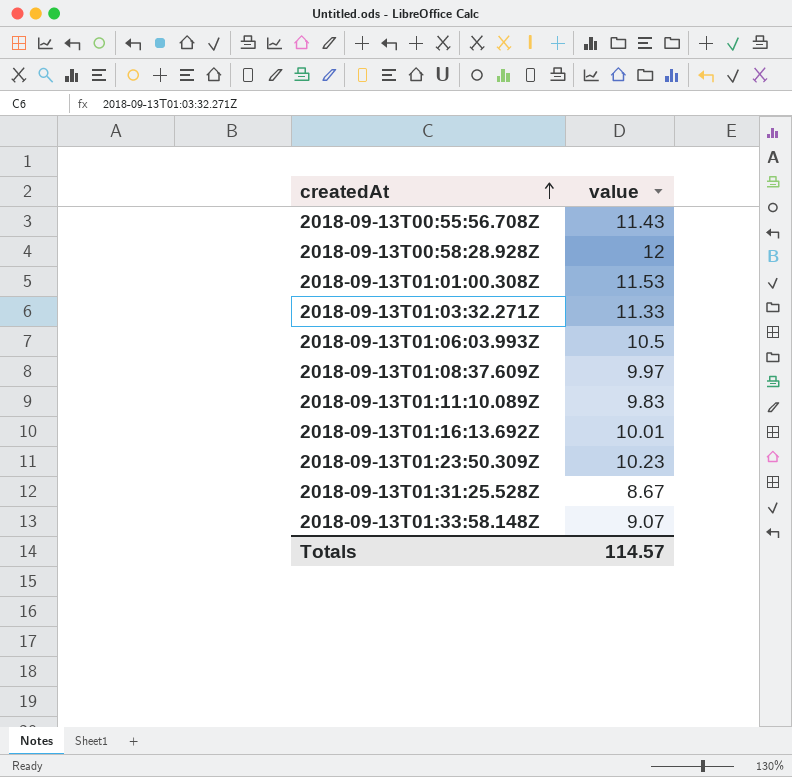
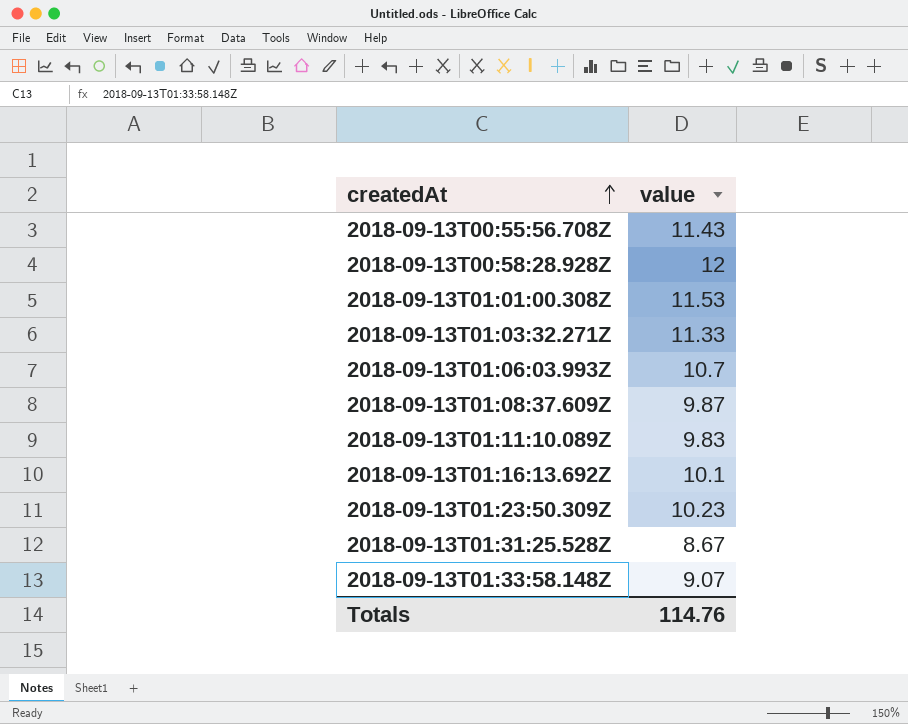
2018-09-13T01:06:03.993Z | value: 10.5 -> 10.7
2018-09-13T01:08:37.609Z | value: 9.97 -> 9.87
2018-09-13T01:16:13.692Z | value: 10.01 -> 10.1
Totals | value: 114.57 -> 114.76

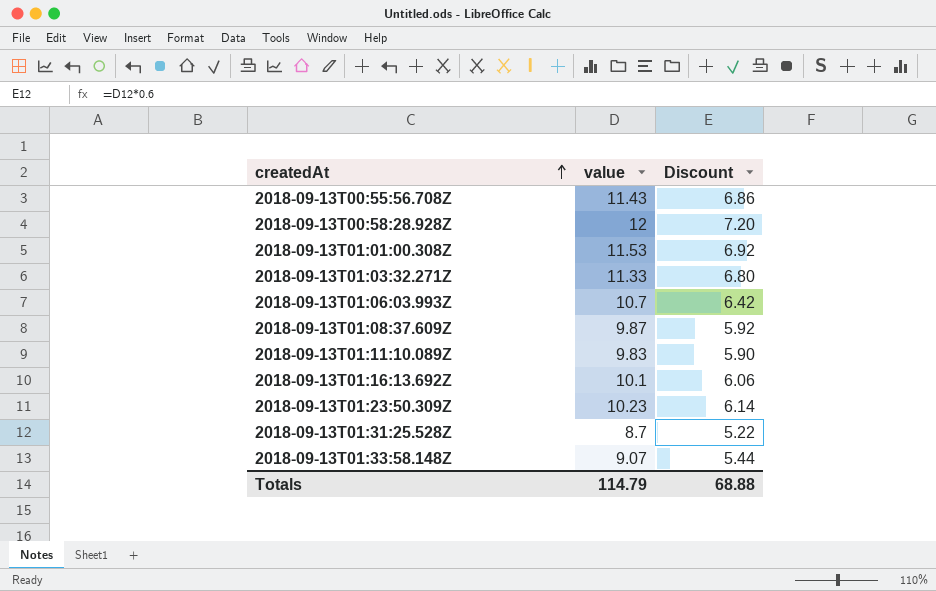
column Discount | formula: none -> [value] * 0.6
2018-09-13T01:31:25.528Z | value: 8.67 -> 8.7
Totals | value: 114.76 -> 114.79

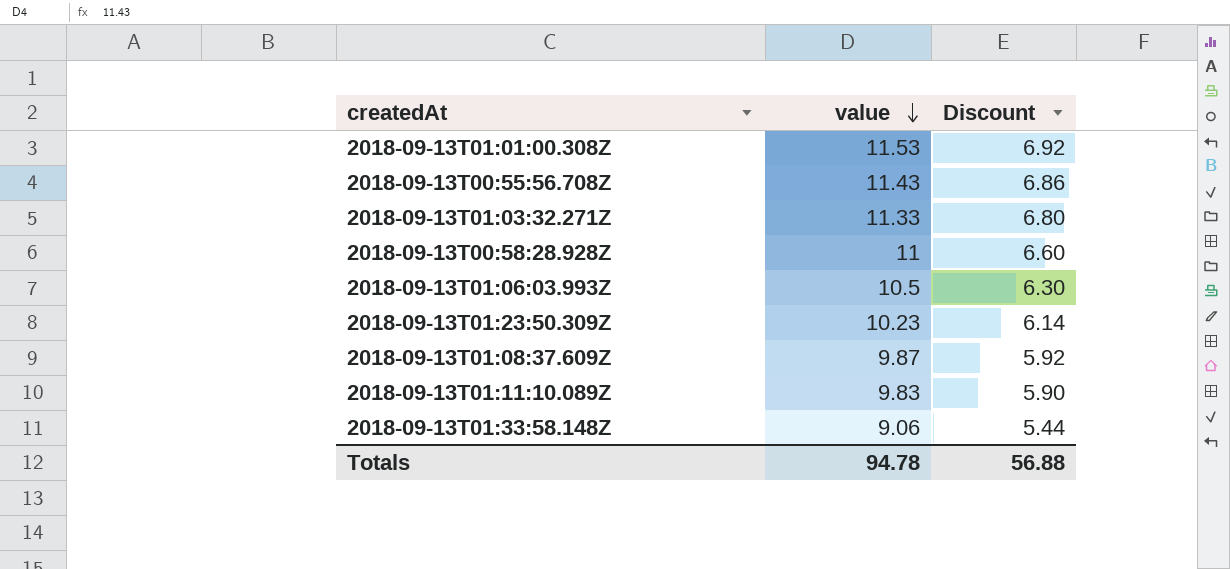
row order: createdAt ascending -> value descending
row 2018-09-13T01:16:13.692Z: 10.1 | 6.06 -> none
row 2018-09-13T01:31:25.528Z: 8.7 | 5.22 -> none
2018-09-13T00:58:28.928Z | value: 12 -> 11
2018-09-13T00:58:28.928Z | Discount: 7.20 -> 6.60
2018-09-13T01:06:03.993Z | value: 10.7 -> 10.5
2018-09-13T01:06:03.993Z | Discount: 6.42 -> 6.30
2018-09-13T01:33:58.148Z | value: 9.07 -> 9.06
Totals | value: 114.79 -> 94.78
Totals | Discount: 68.88 -> 56.88

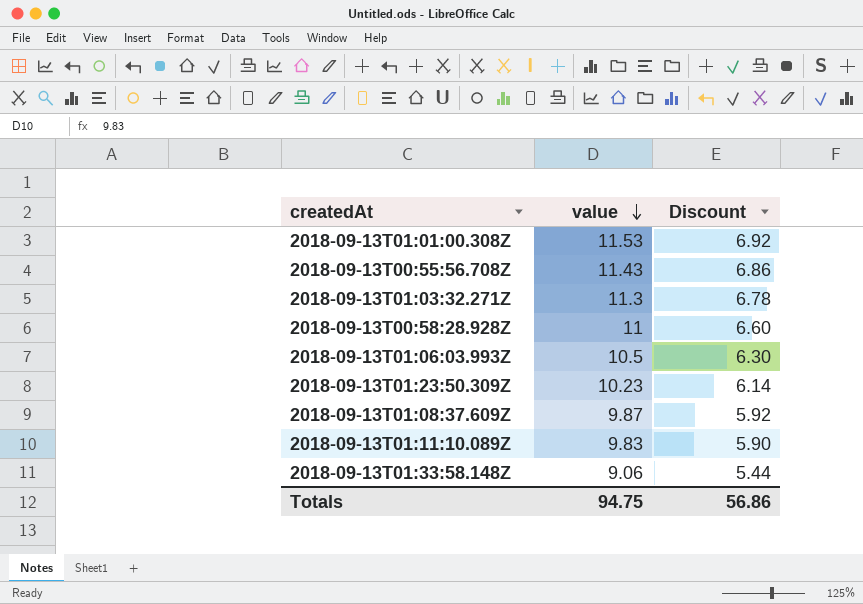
2018-09-13T01:03:32.271Z | value: 11.33 -> 11.3
2018-09-13T01:03:32.271Z | Discount: 6.80 -> 6.78
Totals | value: 94.78 -> 94.75
Totals | Discount: 56.88 -> 56.86

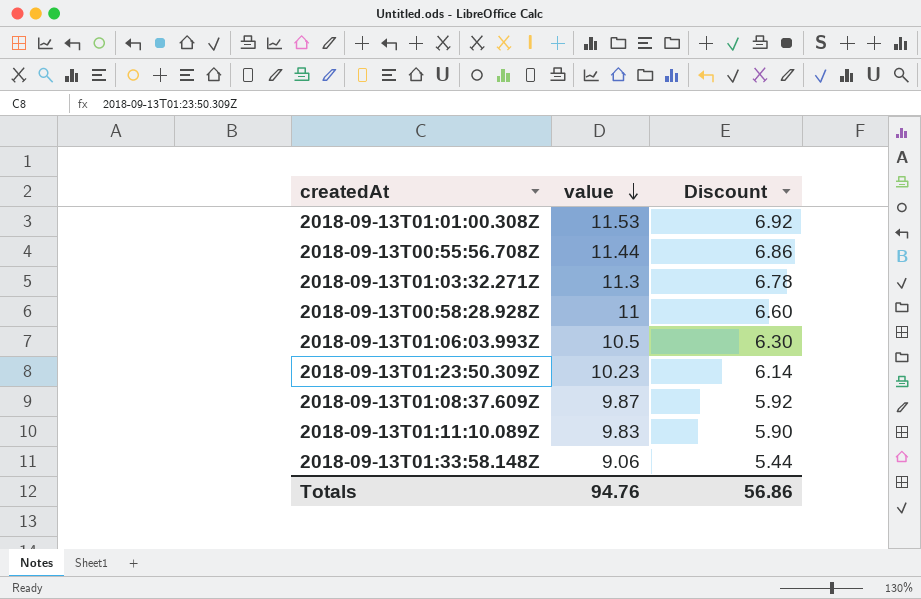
2018-09-13T00:55:56.708Z | value: 11.43 -> 11.44
Totals | value: 94.75 -> 94.76

